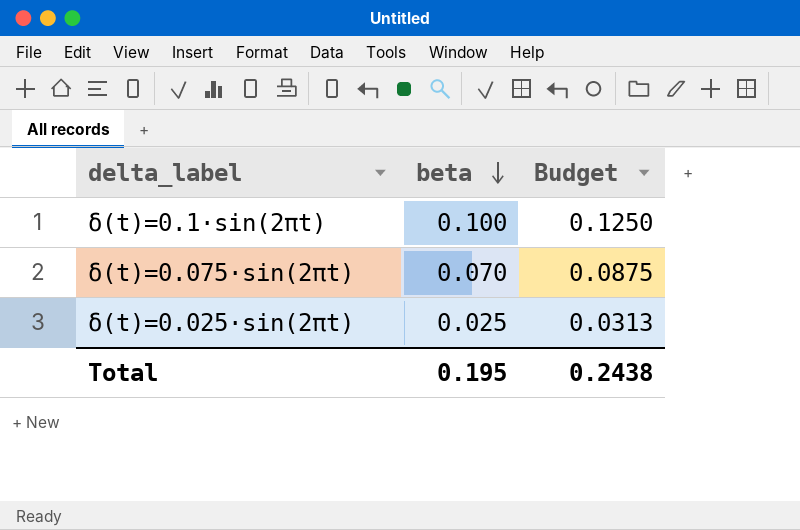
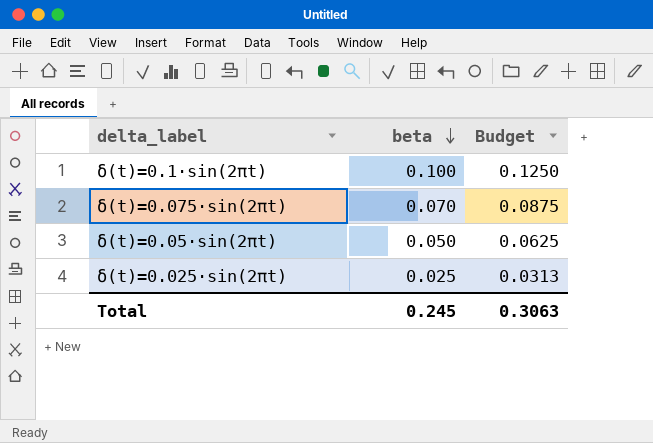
row δ(t)=0.05·sin(2πt): none -> 0.050 | 0.0625
Total | beta: 0.195 -> 0.245
Total | Budget: 0.2438 -> 0.3063

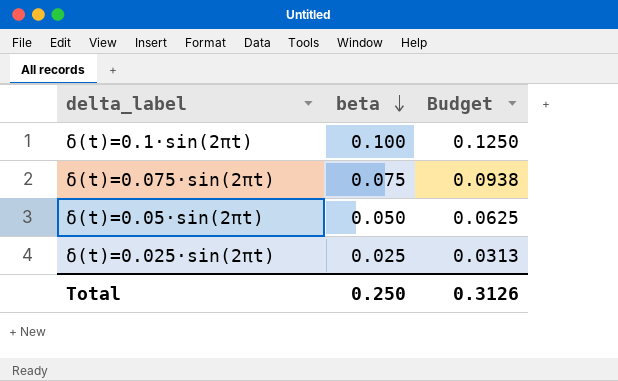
δ(t)=0.075·sin(2πt) | beta: 0.070 -> 0.075
δ(t)=0.075·sin(2πt) | Budget: 0.0875 -> 0.0938
Total | beta: 0.245 -> 0.250
Total | Budget: 0.3063 -> 0.3126

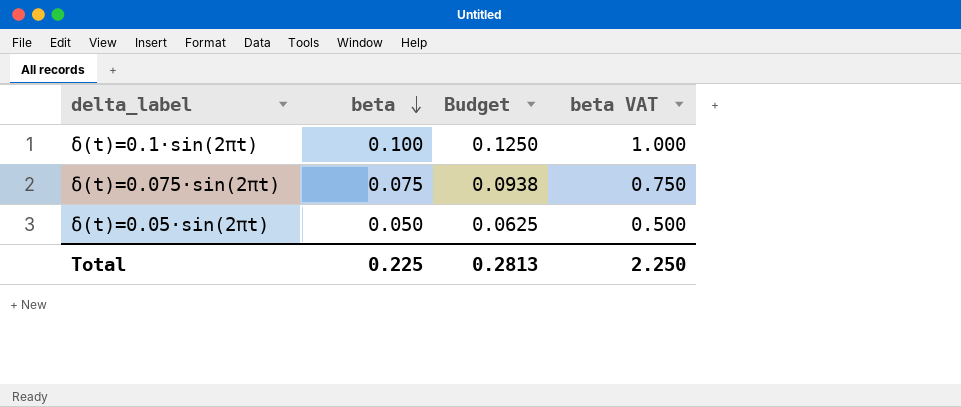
column beta VAT | formula: none -> [beta] * 10
row δ(t)=0.025·sin(2πt): 0.025 | 0.0313 -> none
Total | beta: 0.250 -> 0.225
Total | Budget: 0.3126 -> 0.2813

